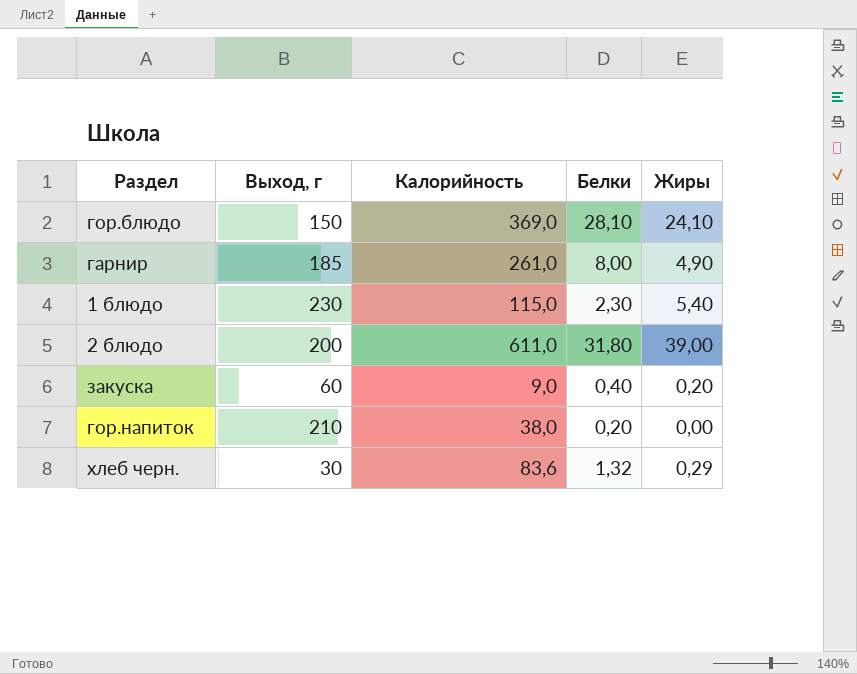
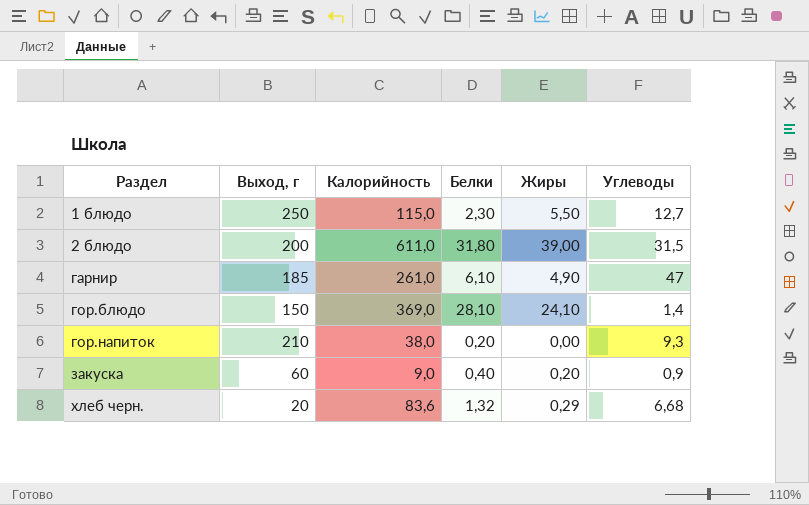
row order: none -> Раздел ascending
column Углеводы | position: none -> 6
1 блюдо | Выход, г: 230 -> 250
1 блюдо | Жиры: 5,40 -> 5,50
гарнир | Белки: 8,00 -> 6,10
хлеб черн. | Выход, г: 30 -> 20

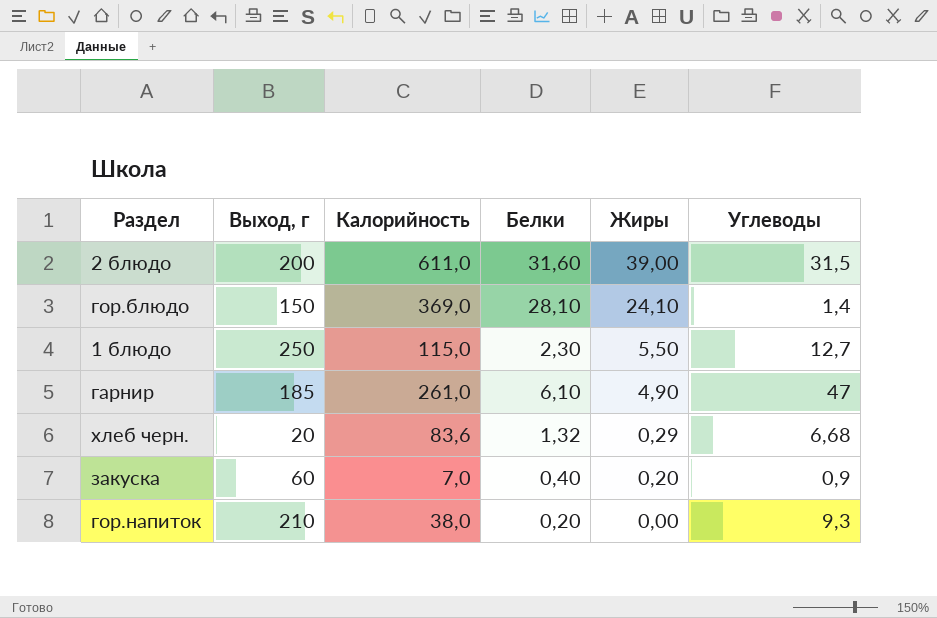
row order: Раздел ascending -> Жиры descending
2 блюдо | Белки: 31,80 -> 31,60
закуска | Калорийность: 9,0 -> 7,0

